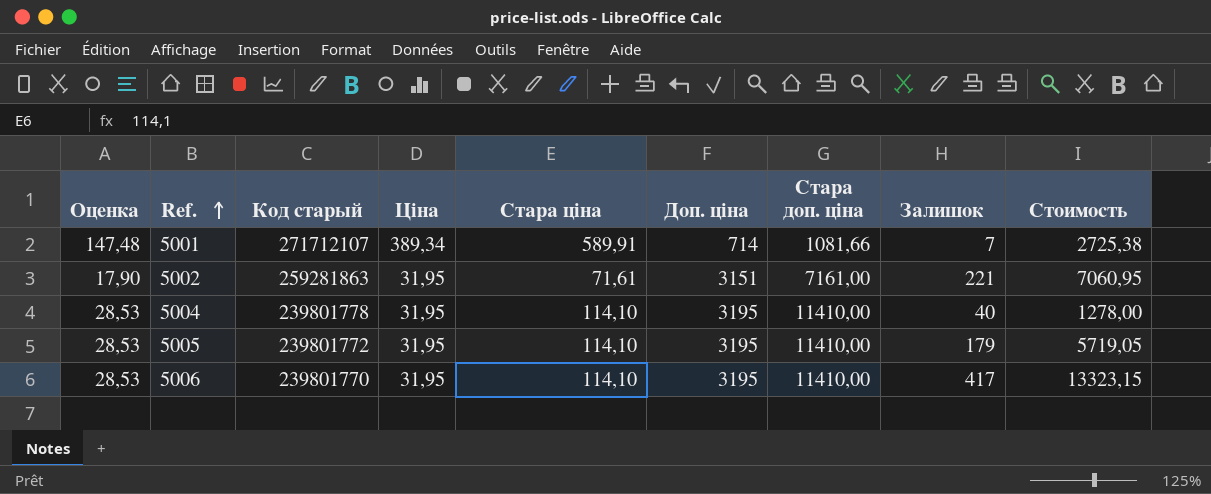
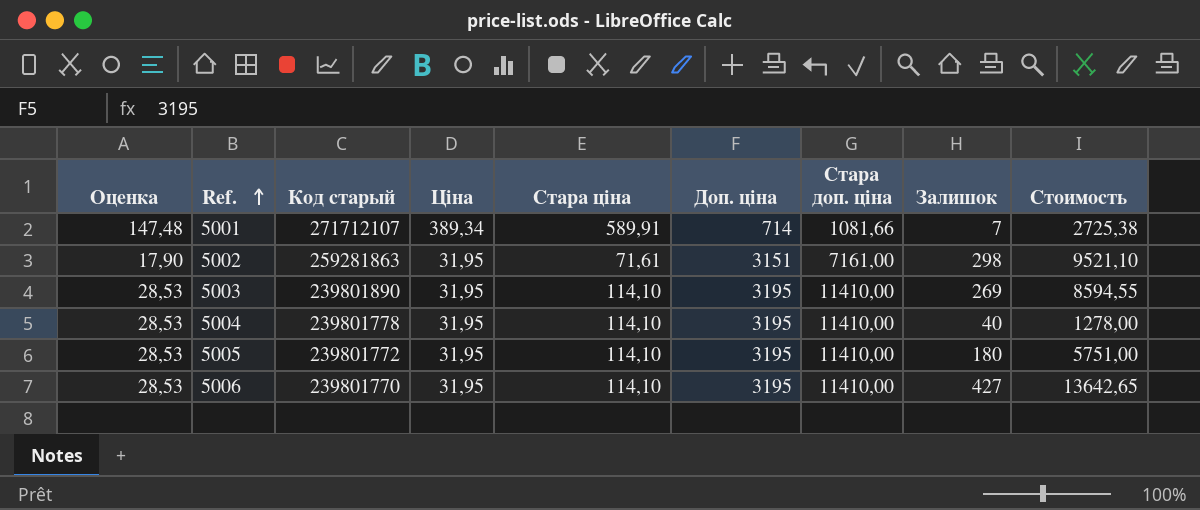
5002 | Залишок: 221 -> 298
5002 | Стоимость: 7060,95 -> 9521,10
row 5003: none -> 28,53 | 239801890 | 31,95 | 114,10 | 3195 | 11410,00 | 269 | 8594,55
5005 | Залишок: 179 -> 180
5005 | Стоимость: 5719,05 -> 5751,00
5006 | Залишок: 417 -> 427
5006 | Стоимость: 13323,15 -> 13642,65

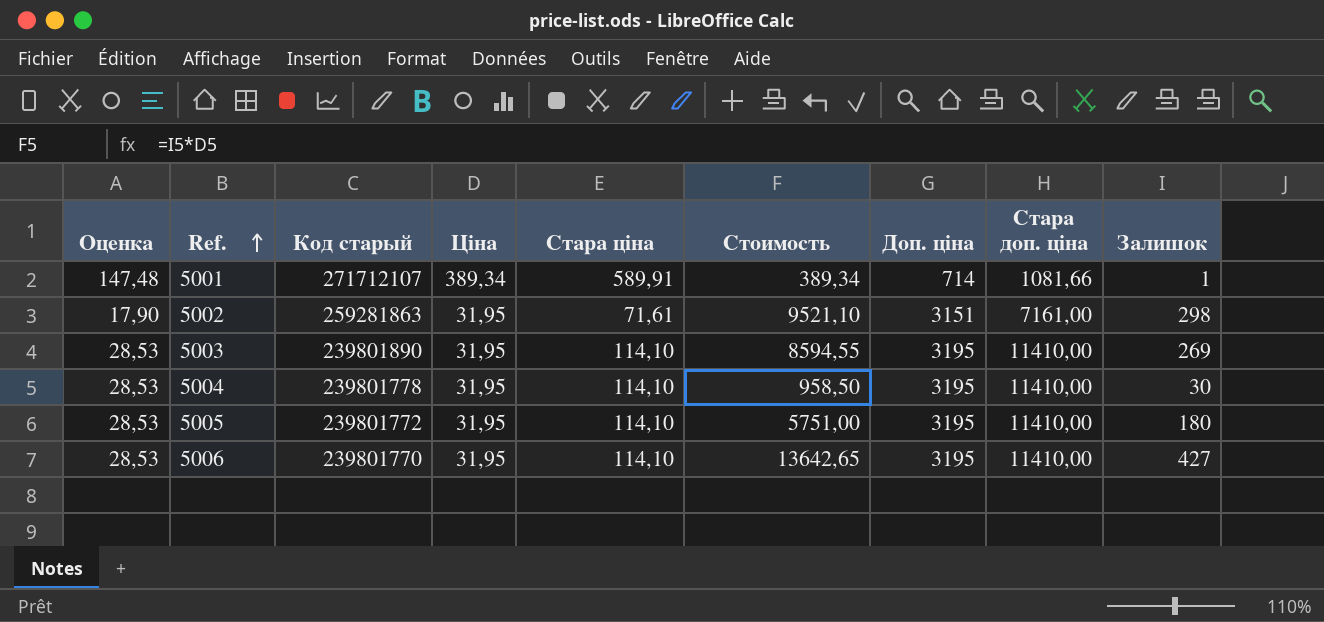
column Стоимость | position: 9 -> 6
5001 | Стоимость: 2725,38 -> 389,34
5001 | Залишок: 7 -> 1
5004 | Стоимость: 1278,00 -> 958,50
5004 | Залишок: 40 -> 30

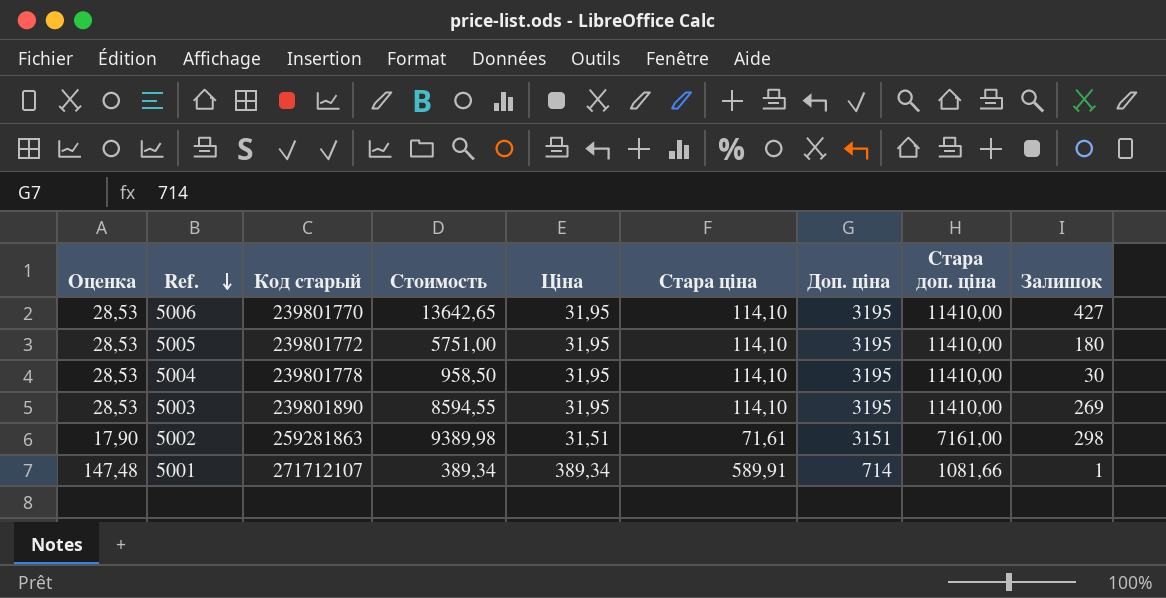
row order: Ref. ascending -> Ref. descending
column Стоимость | position: 6 -> 4
5002 | Стоимость: 9521,10 -> 9389,98
5002 | Ціна: 31,95 -> 31,51

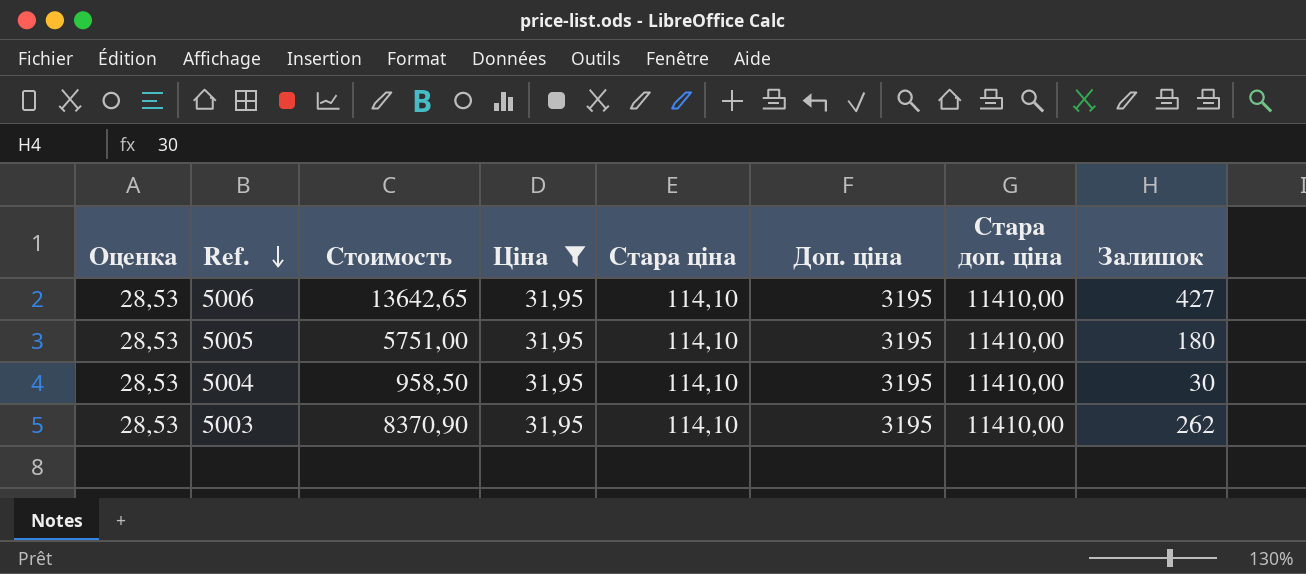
filter: none -> Ціна = 31,95
column Код старый | position: 3 -> none
5003 | Стоимость: 8594,55 -> 8370,90
5003 | Залишок: 269 -> 262

